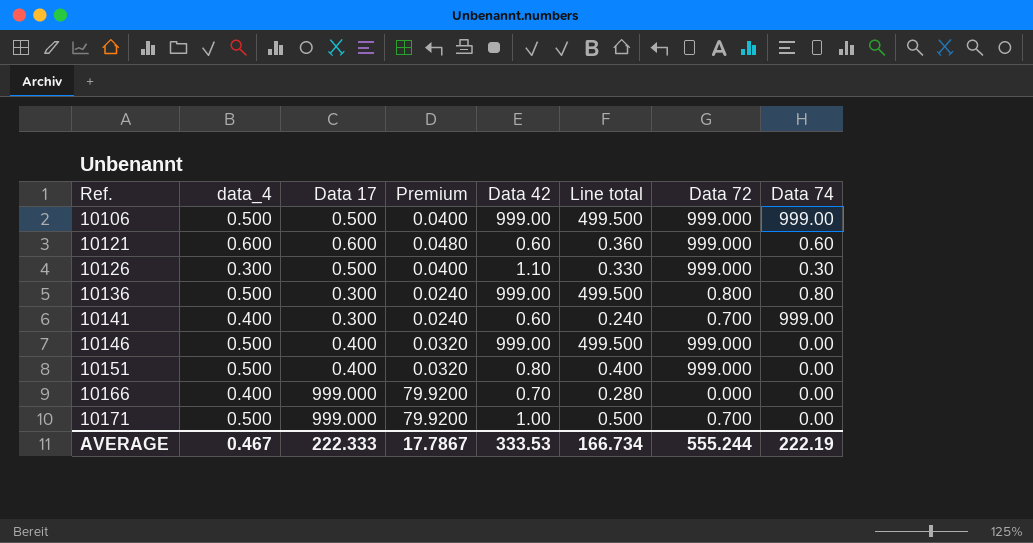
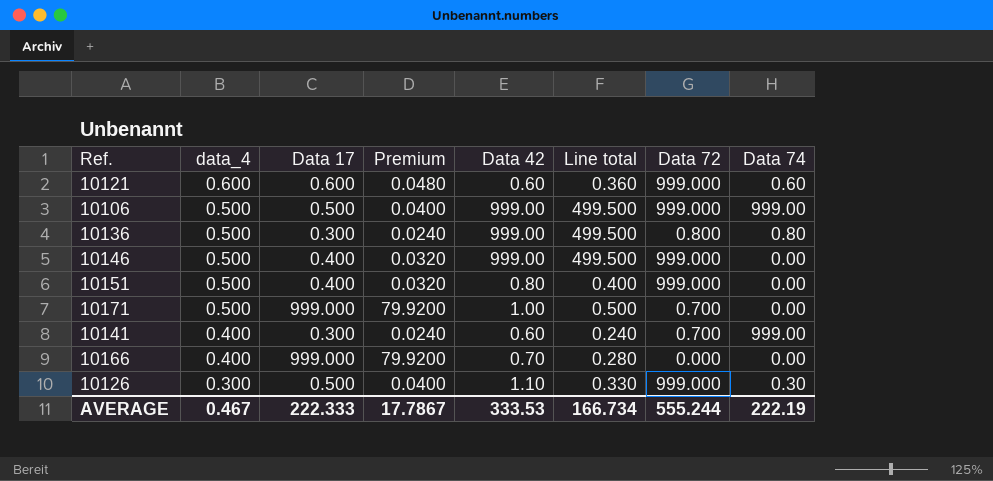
row order: Ref. ascending -> data_4 descending

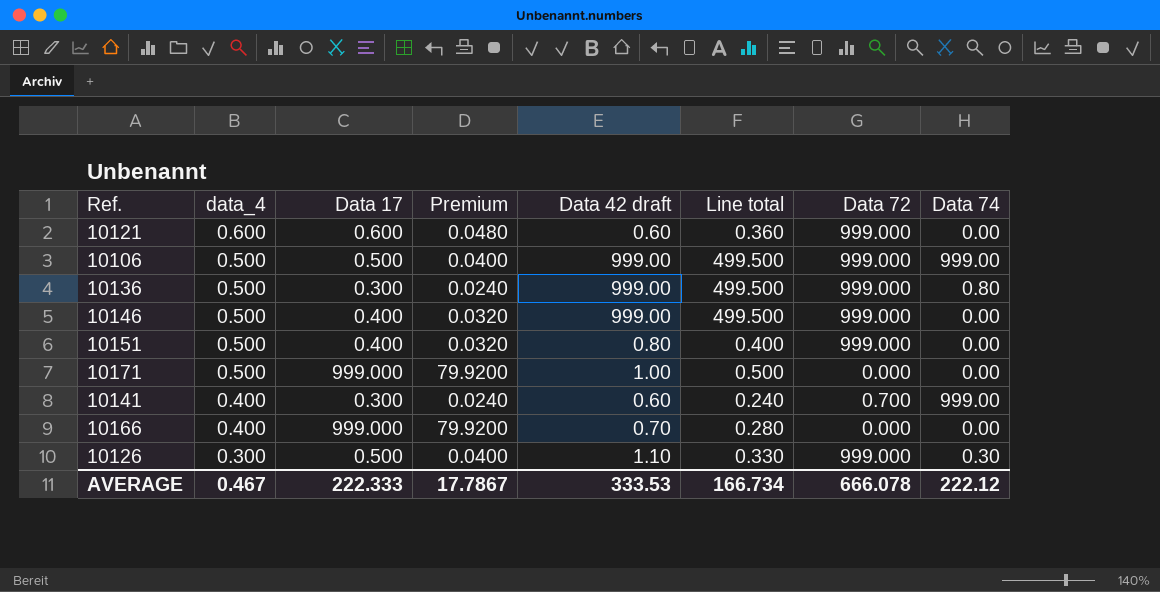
column name: Data 42 -> Data 42 draft
10121 | Data 74: 0.60 -> 0.00
10136 | Data 72: 0.800 -> 999.000
10171 | Data 72: 0.700 -> 0.000
AVERAGE | Data 72: 555.244 -> 666.078
AVERAGE | Data 74: 222.19 -> 222.12

